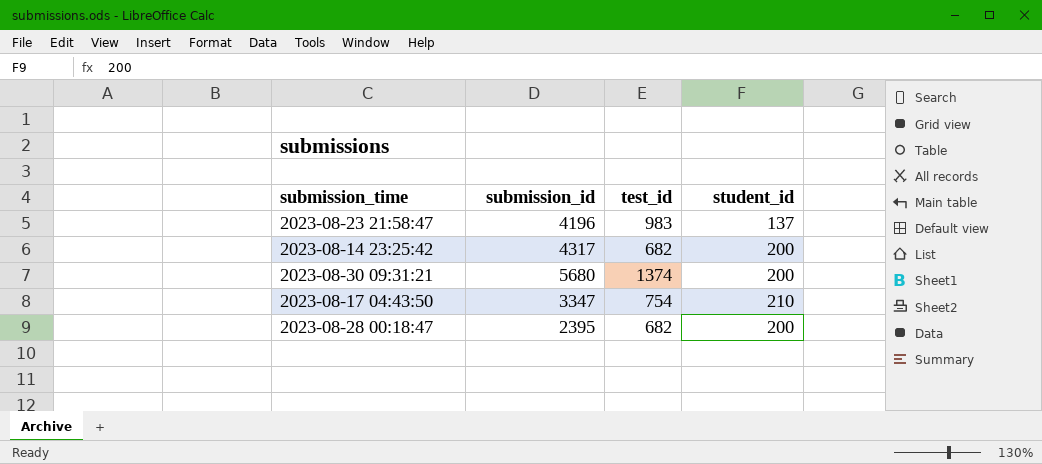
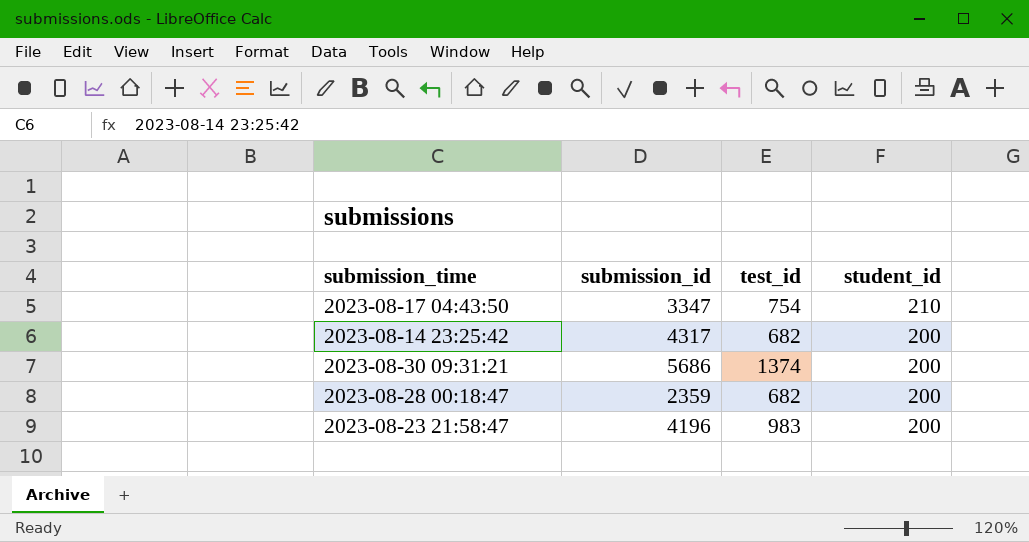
row order: none -> student_id descending
2023-08-30 09:31:21 | submission_id: 5680 -> 5686
2023-08-28 00:18:47 | submission_id: 2395 -> 2359
2023-08-23 21:58:47 | student_id: 137 -> 200

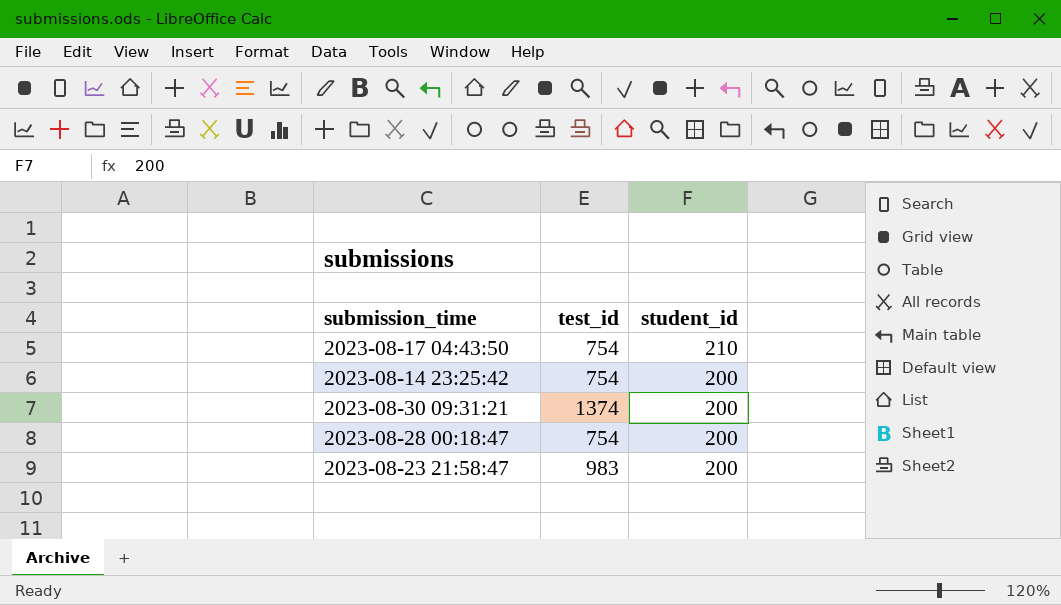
column submission_id | position: 2 -> none
2023-08-14 23:25:42 | test_id: 682 -> 754
2023-08-28 00:18:47 | test_id: 682 -> 754

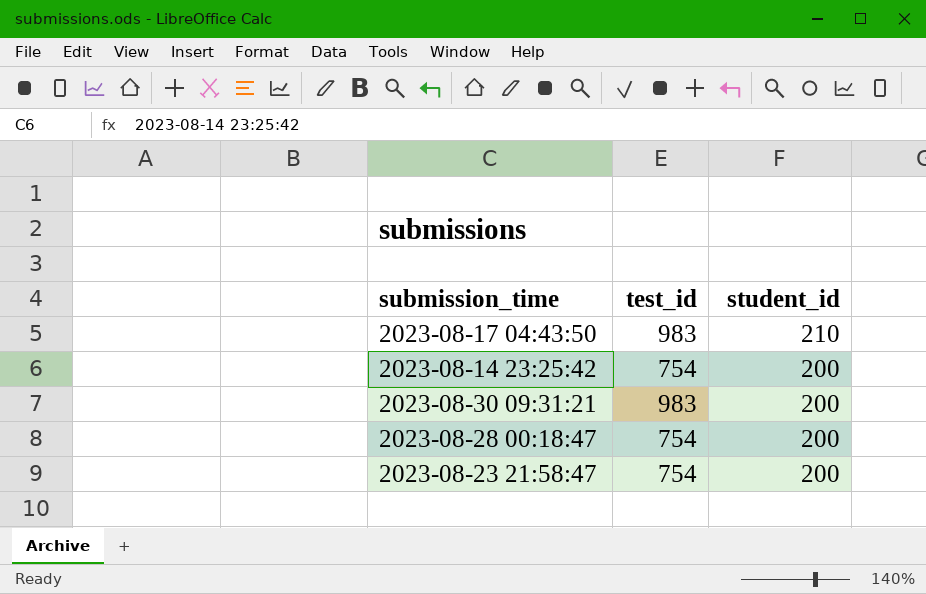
2023-08-17 04:43:50 | test_id: 754 -> 983
2023-08-30 09:31:21 | test_id: 1374 -> 983
2023-08-23 21:58:47 | test_id: 983 -> 754

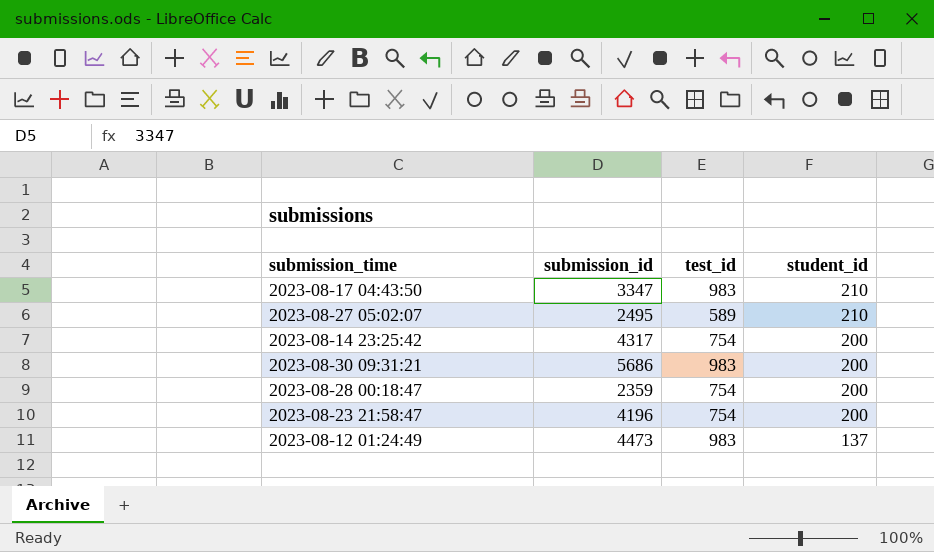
column submission_id | position: none -> 2
row 2023-08-27 05:02:07: none -> 2495 | 589 | 210
row 2023-08-12 01:24:49: none -> 4473 | 983 | 137

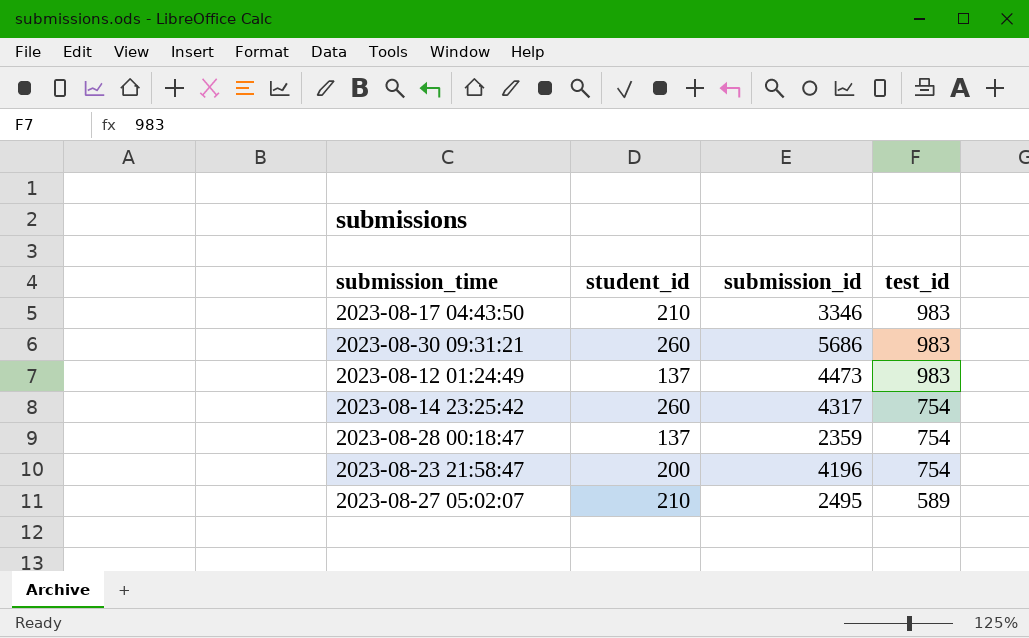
row order: student_id descending -> test_id descending
column student_id | position: 4 -> 2
2023-08-17 04:43:50 | submission_id: 3347 -> 3346
2023-08-30 09:31:21 | student_id: 200 -> 260
2023-08-14 23:25:42 | student_id: 200 -> 260
2023-08-28 00:18:47 | student_id: 200 -> 137

